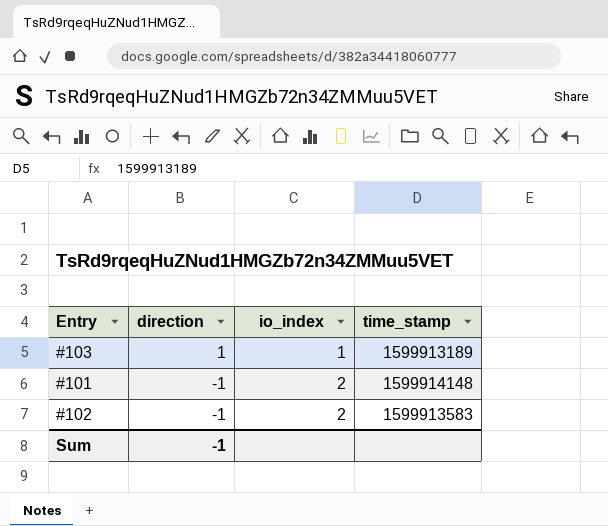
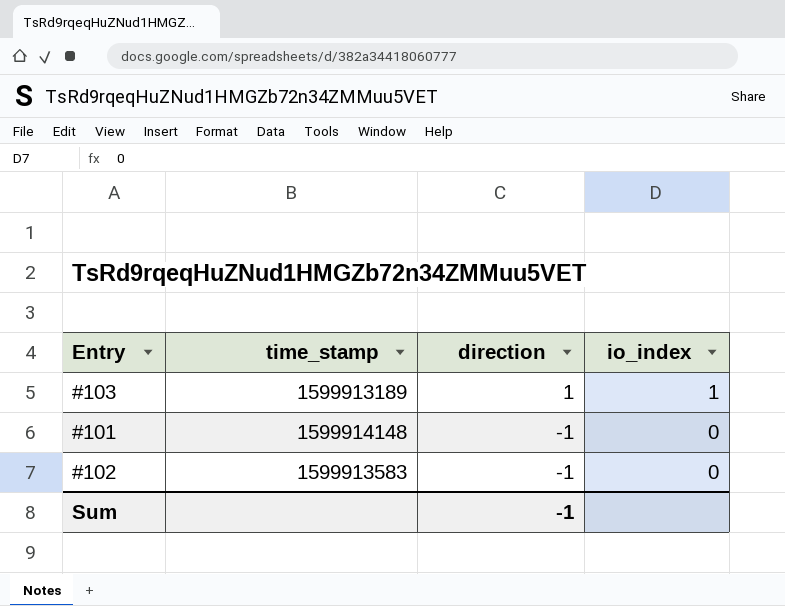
column time_stamp | position: 4 -> 2
#101 | io_index: 2 -> 0
#102 | io_index: 2 -> 0

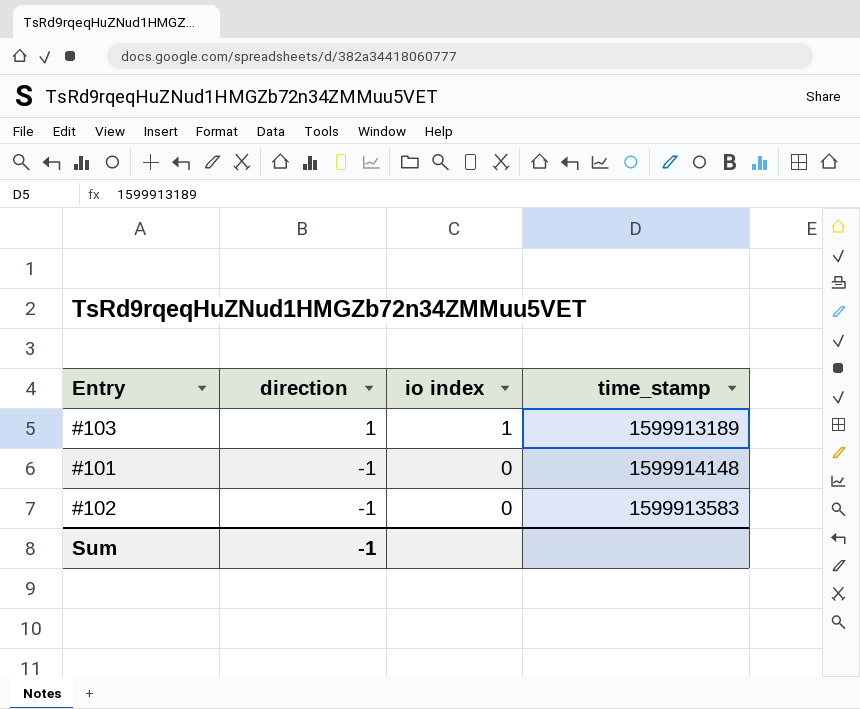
column name: io_index -> io index
column time_stamp | position: 2 -> 4

